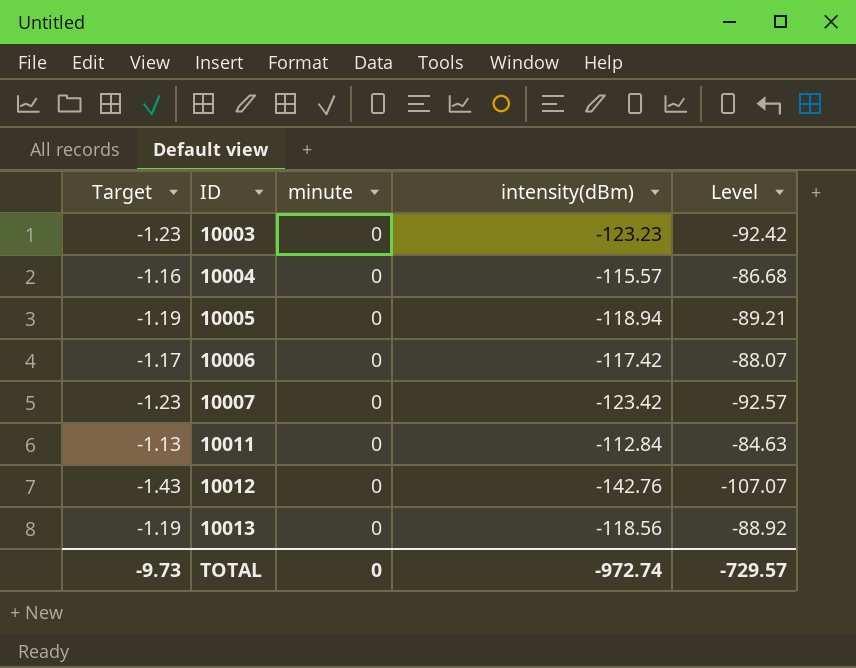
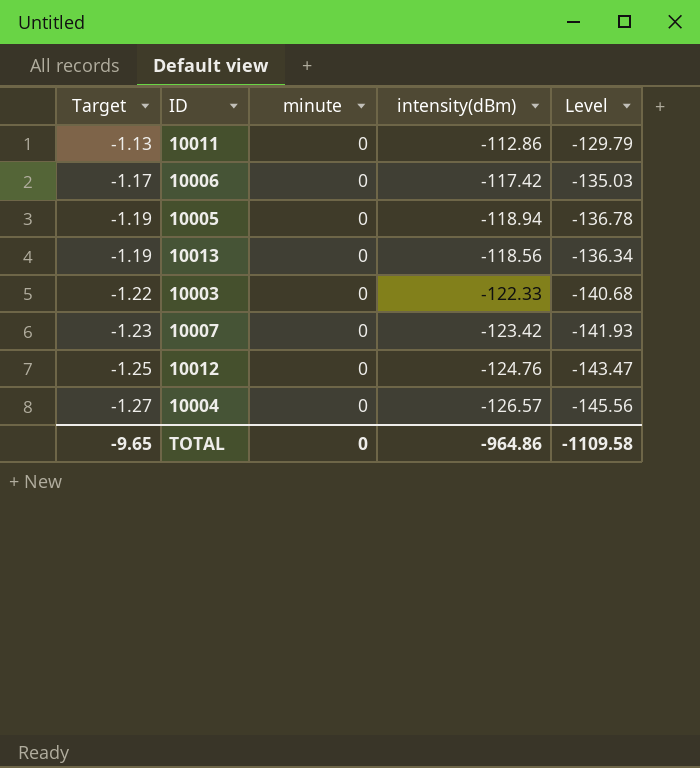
row order: ID ascending -> Target descending
column Level | formula: [intensity(dBm)] * 0.75 -> [intensity(dBm)] * 1.15
10011 | intensity(dBm): -112.84 -> -112.86
10003 | Target: -1.23 -> -1.22
10003 | intensity(dBm): -123.23 -> -122.33
10012 | Target: -1.43 -> -1.25
10012 | intensity(dBm): -142.76 -> -124.76
10004 | Target: -1.16 -> -1.27
10004 | intensity(dBm): -115.57 -> -126.57
TOTAL | Target: -9.73 -> -9.65
TOTAL | intensity(dBm): -972.74 -> -964.86
TOTAL | Level: -729.57 -> -1109.58

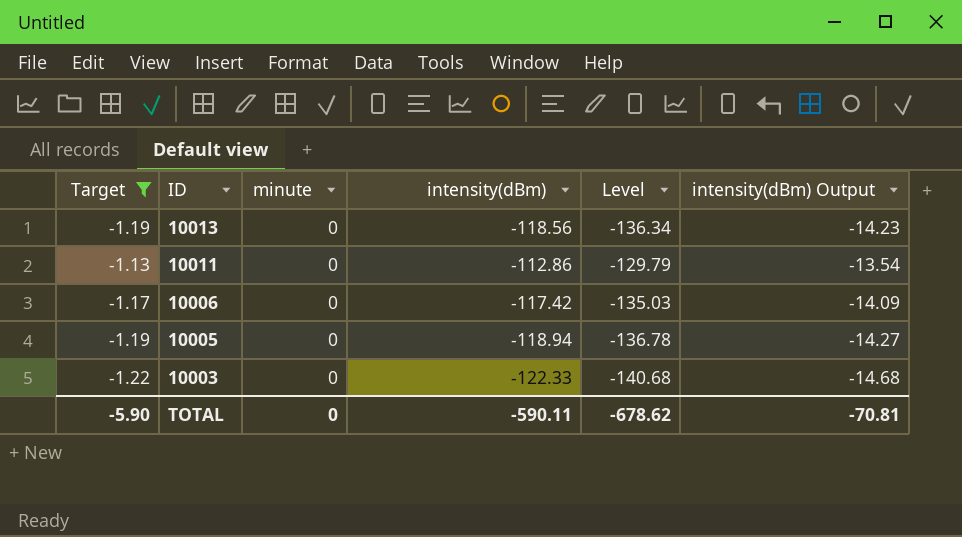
filter: none -> Target >= -1.22
row order: Target descending -> ID descending
column intensity(dBm) Output | formula: none -> [intensity(dBm)] * 0.12
TOTAL | Target: -9.65 -> -5.90
TOTAL | intensity(dBm): -964.86 -> -590.11
TOTAL | Level: -1109.58 -> -678.62

